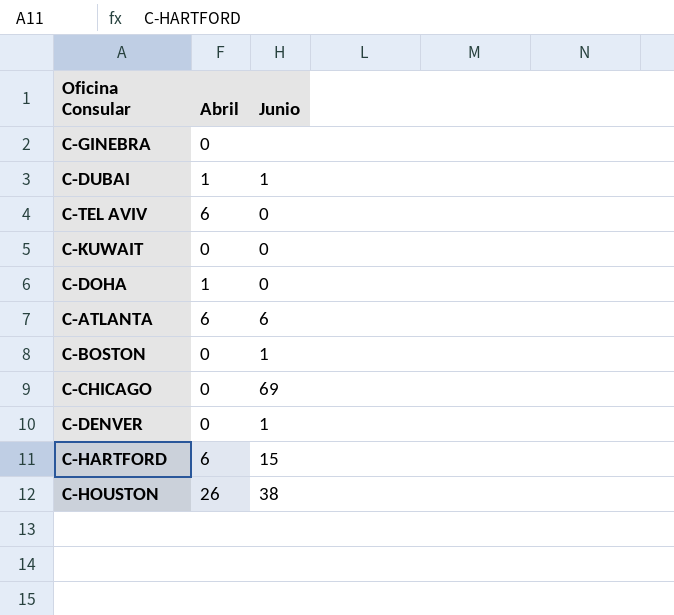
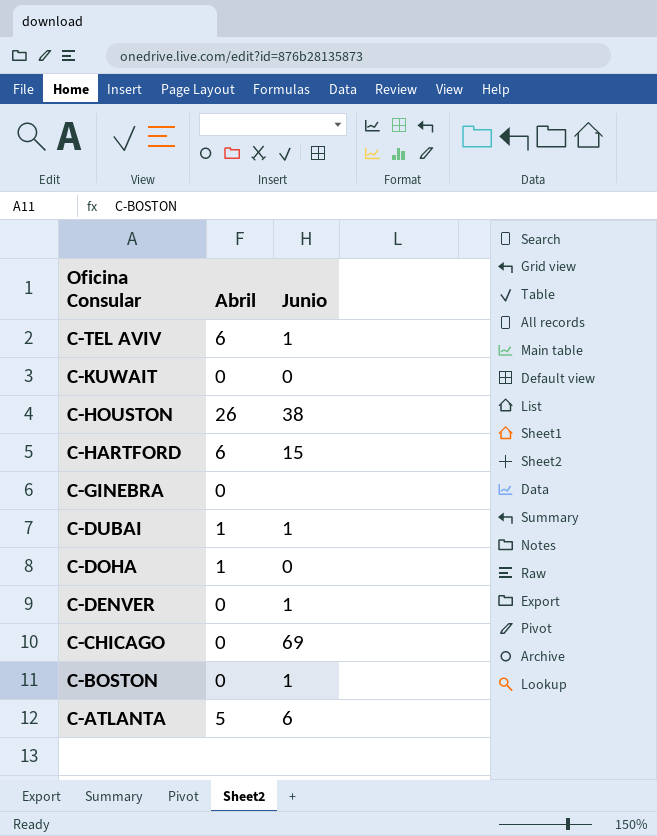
row order: none -> Oficina Consular descending
C-TEL AVIV | Junio: 0 -> 1
C-ATLANTA | Abril: 6 -> 5

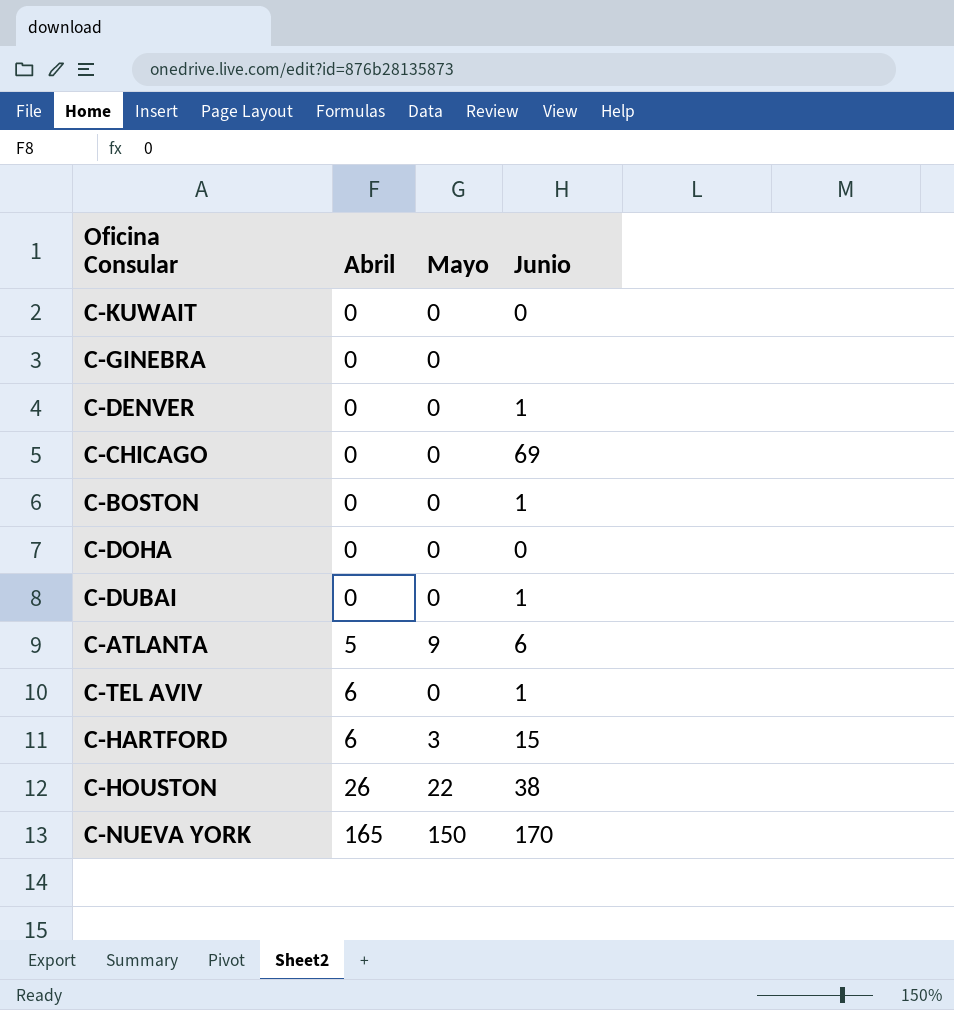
row order: Oficina Consular descending -> Abril ascending
column Mayo | position: none -> 3
C-DOHA | Abril: 1 -> 0
C-DUBAI | Abril: 1 -> 0
row C-NUEVA YORK: none -> 165 | 150 | 170

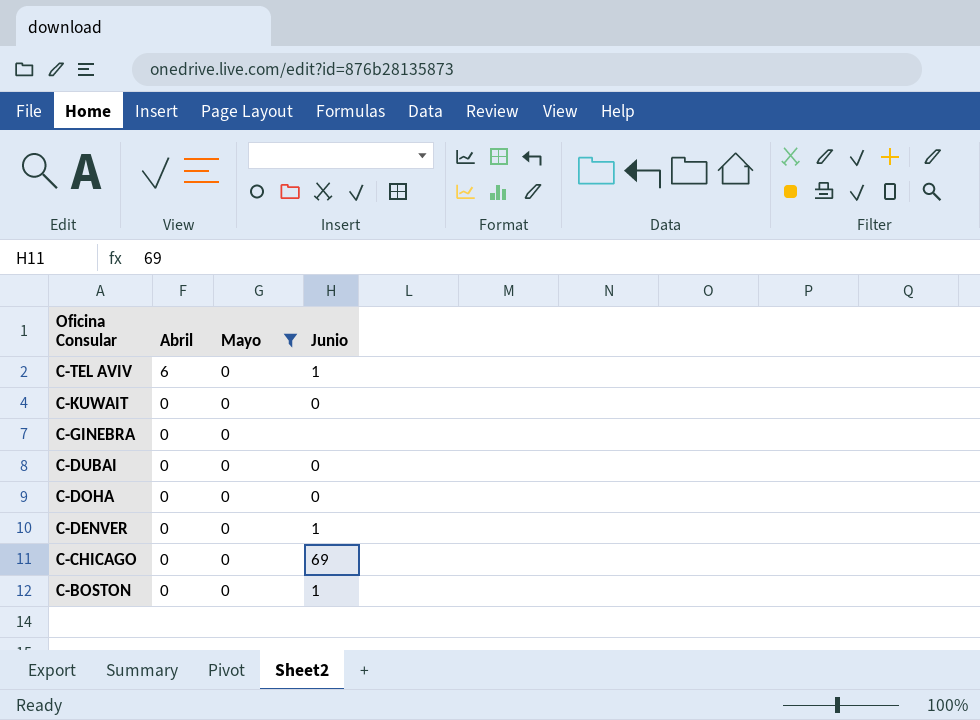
filter: none -> Mayo = 0
row order: Abril ascending -> Oficina Consular descending
C-DUBAI | Junio: 1 -> 0

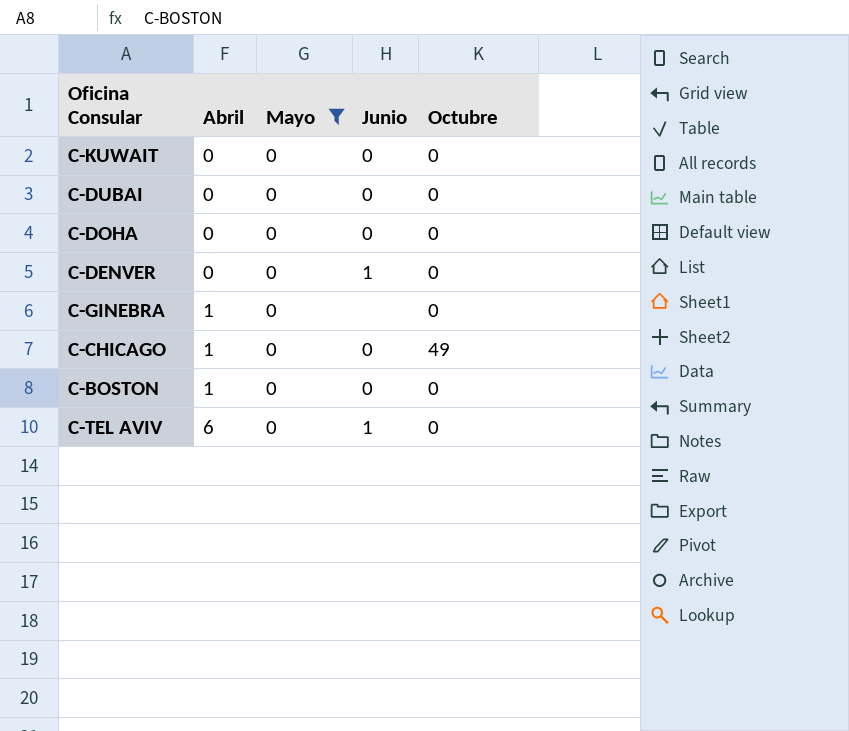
row order: Oficina Consular descending -> Abril ascending
column Octubre | position: none -> 5
C-GINEBRA | Abril: 0 -> 1
C-CHICAGO | Abril: 0 -> 1
C-CHICAGO | Junio: 69 -> 0
C-BOSTON | Abril: 0 -> 1
C-BOSTON | Junio: 1 -> 0

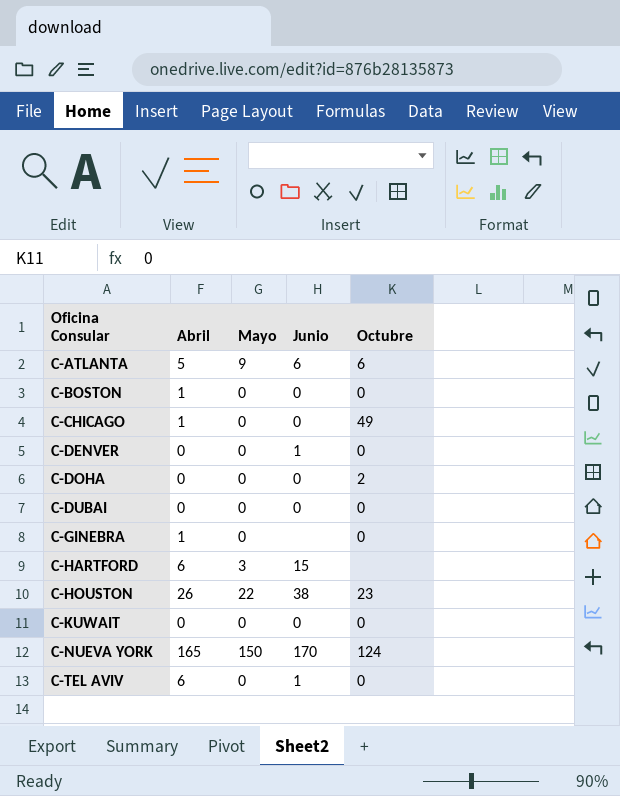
filter: Mayo = 0 -> none
row order: Abril ascending -> Oficina Consular ascending
C-DOHA | Octubre: 0 -> 2

